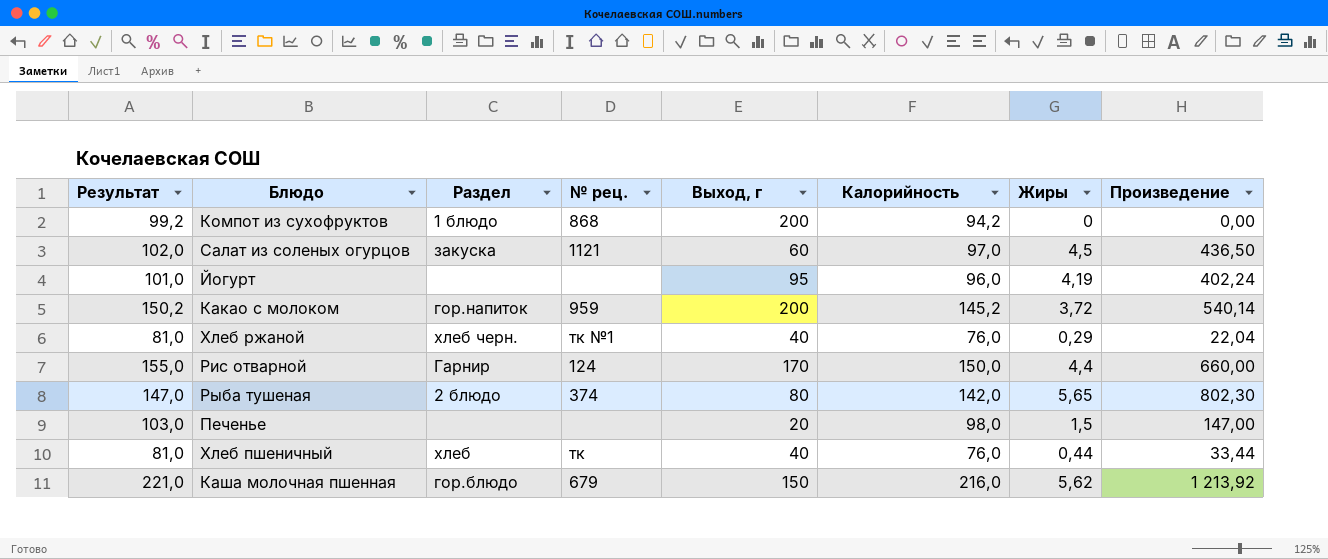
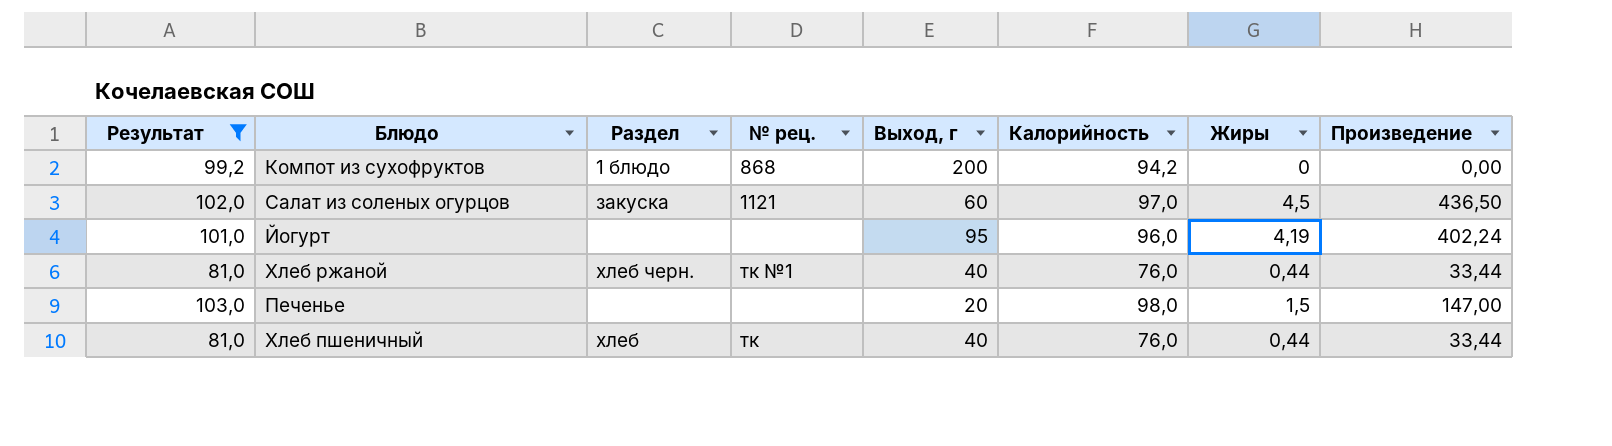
filter: none -> Результат <= 103,0
Хлеб ржаной | Жиры: 0,29 -> 0,44
Хлеб ржаной | Произведение: 22,04 -> 33,44

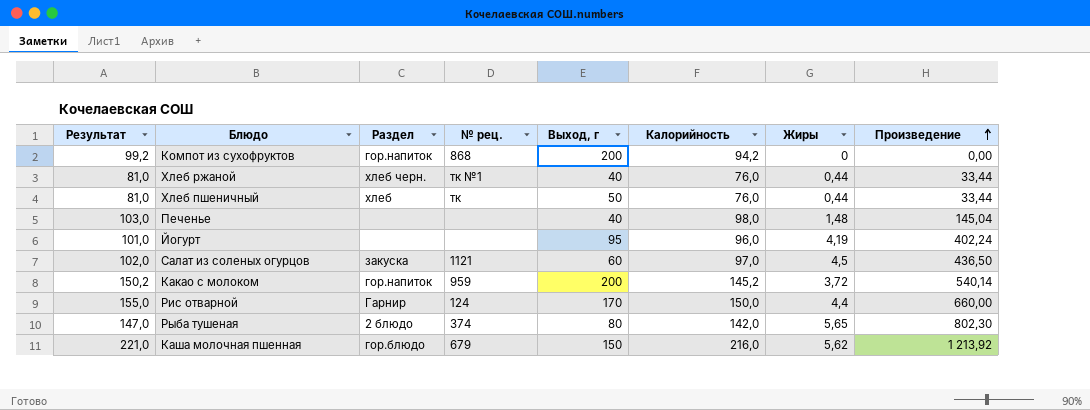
filter: Результат <= 103,0 -> none
row order: none -> Произведение ascending
Компот из сухофруктов | Раздел: 1 блюдо -> гор.напиток
Хлеб пшеничный | Выход, г: 40 -> 50
Печенье | Выход, г: 20 -> 40
Печенье | Жиры: 1,5 -> 1,48
Печенье | Произведение: 147,00 -> 145,04

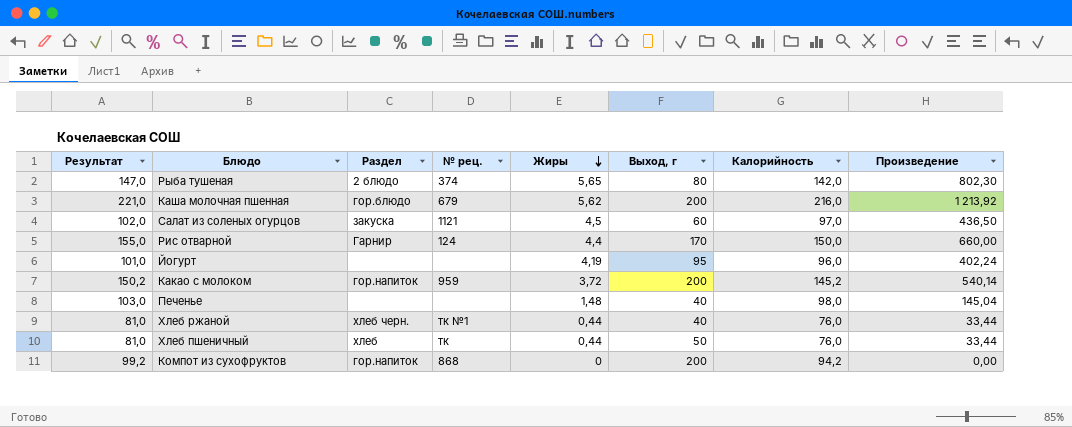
row order: Произведение ascending -> Жиры descending
column Жиры | position: 7 -> 5
Каша молочная пшенная | Выход, г: 150 -> 200

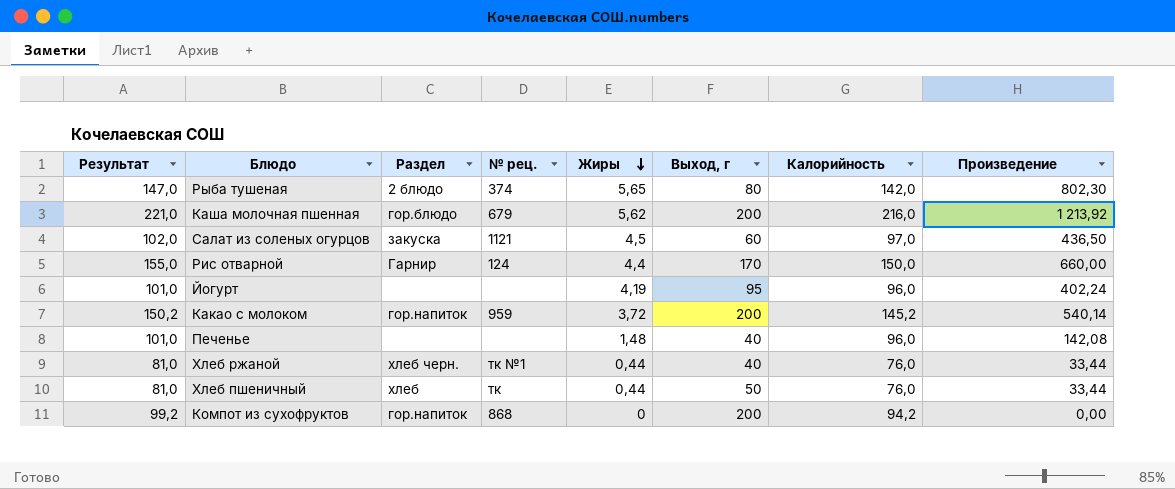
Печенье | Результат: 103,0 -> 101,0
Печенье | Калорийность: 98,0 -> 96,0
Печенье | Произведение: 145,04 -> 142,08

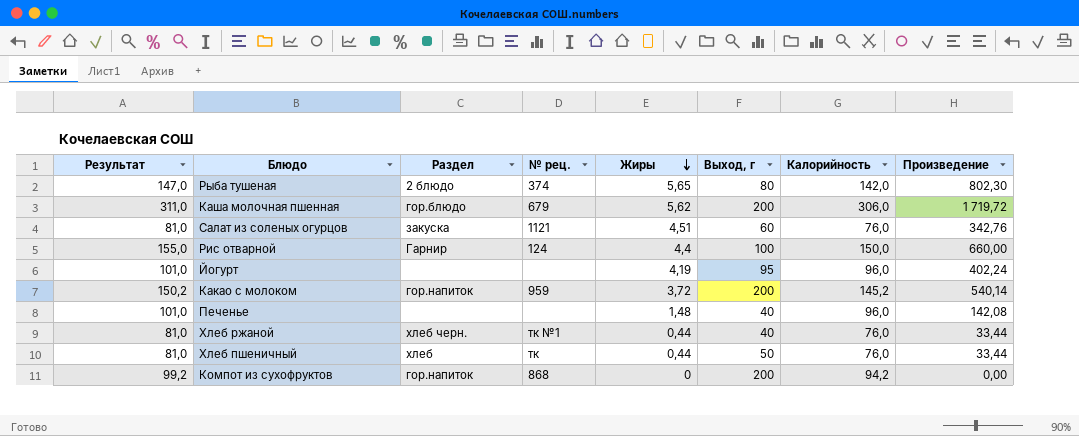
Каша молочная пшенная | Результат: 221,0 -> 311,0
Каша молочная пшенная | Калорийность: 216,0 -> 306,0
Каша молочная пшенная | Произведение: 1 213,92 -> 1 719,72
Салат из соленых огурцов | Результат: 102,0 -> 81,0
Салат из соленых огурцов | Жиры: 4,5 -> 4,51
Салат из соленых огурцов | Калорийность: 97,0 -> 76,0
Салат из соленых огурцов | Произведение: 436,50 -> 342,76
Рис отварной | Выход, г: 170 -> 100

